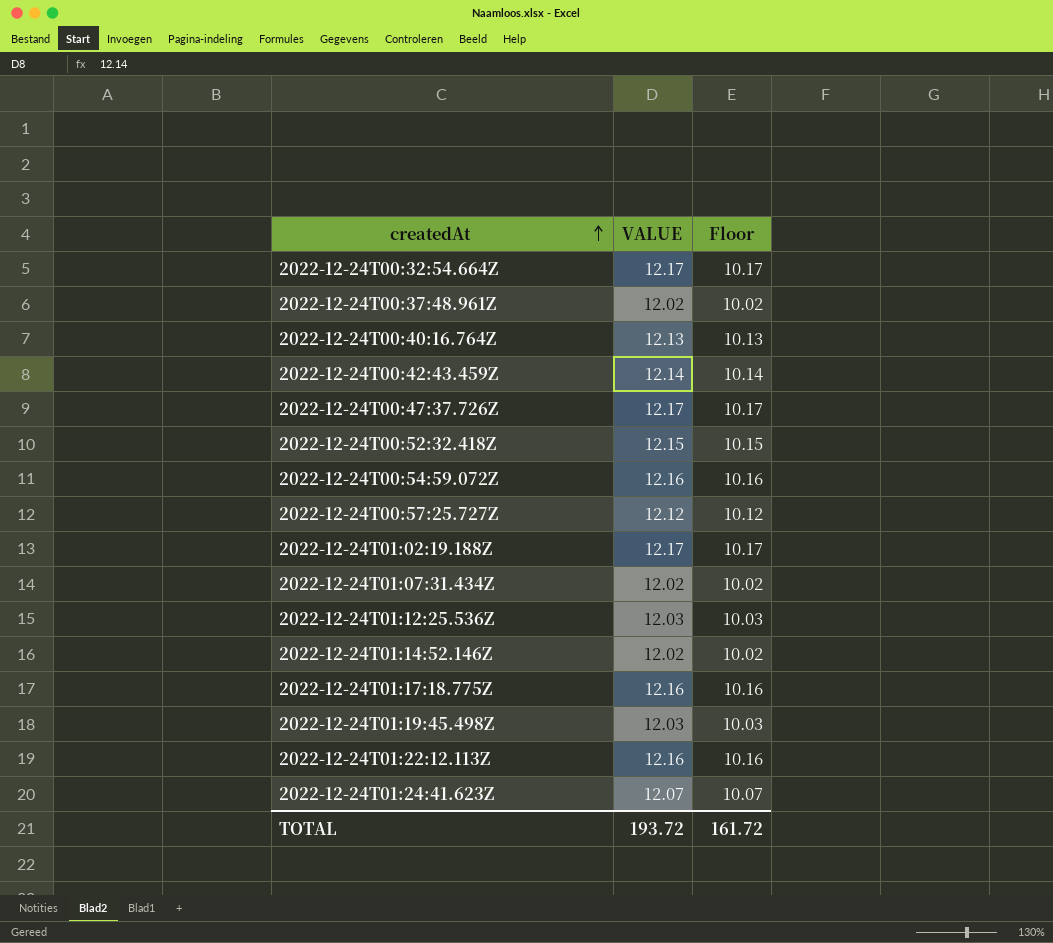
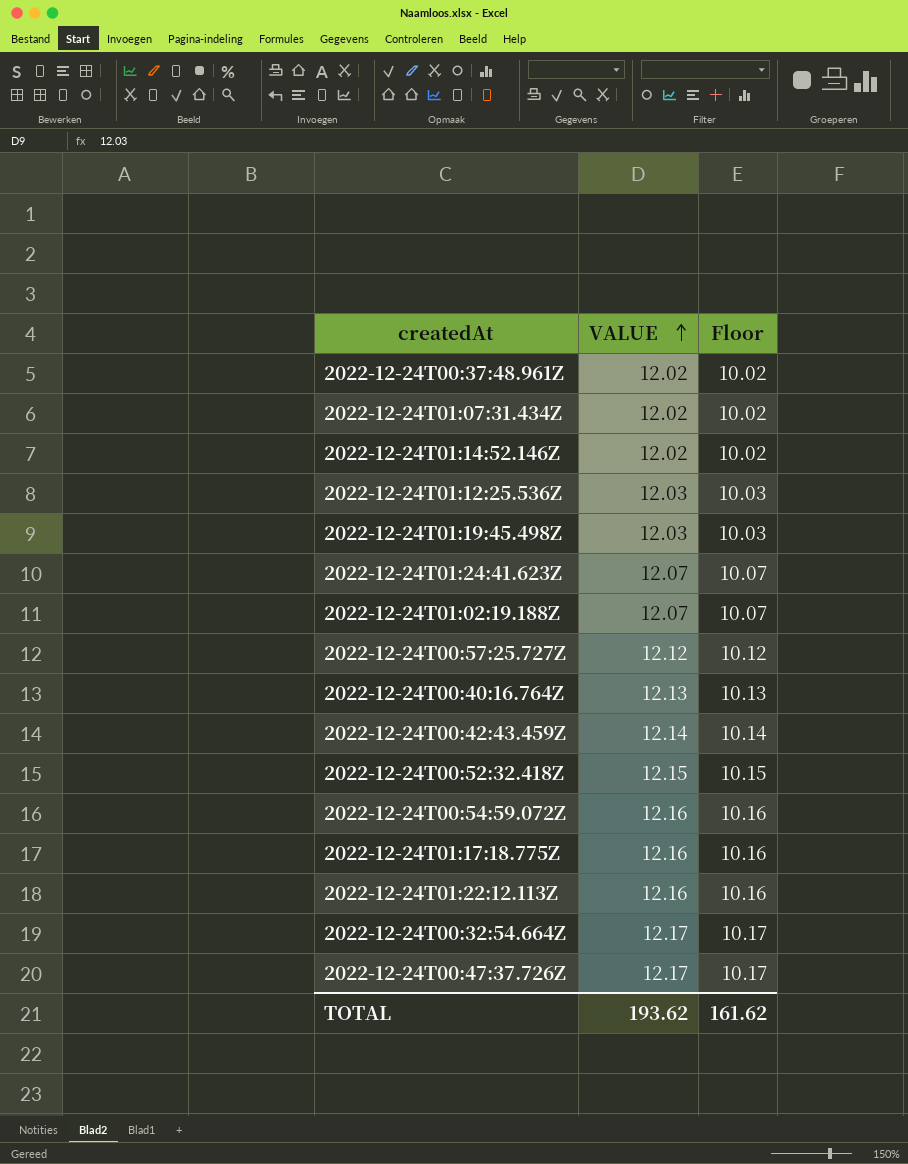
row order: createdAt ascending -> VALUE ascending
2022-12-24T01:02:19.188Z | VALUE: 12.17 -> 12.07
2022-12-24T01:02:19.188Z | Floor: 10.17 -> 10.07
TOTAL | VALUE: 193.72 -> 193.62
TOTAL | Floor: 161.72 -> 161.62

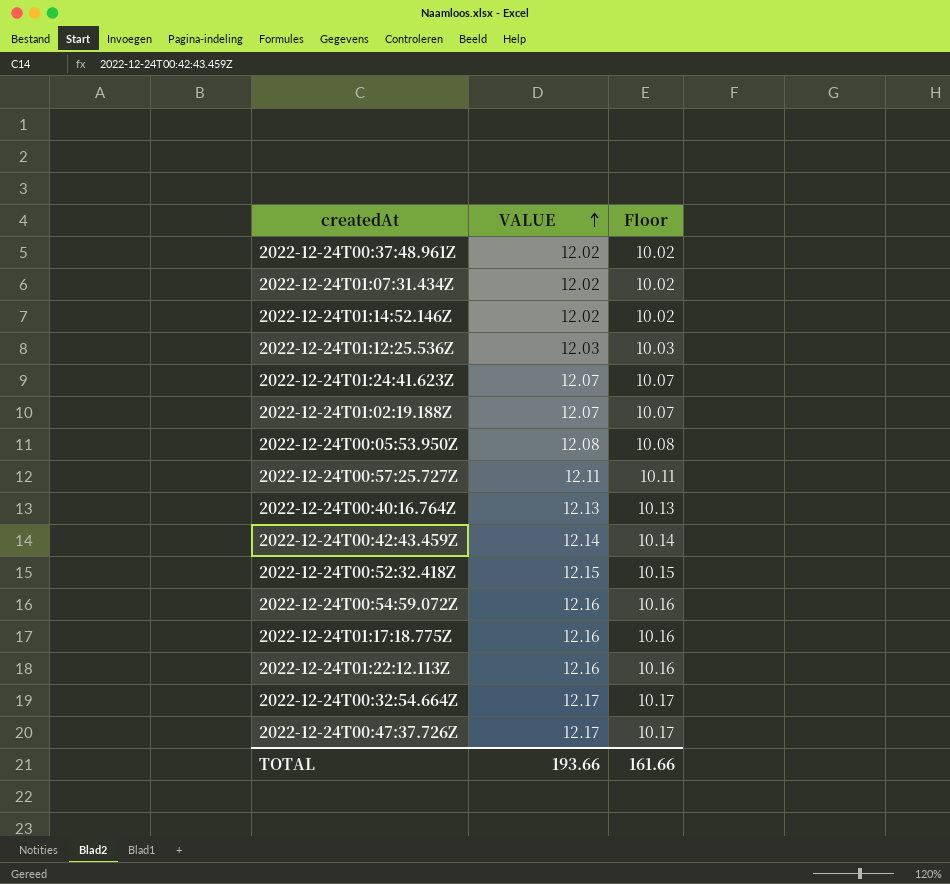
row 2022-12-24T01:19:45.498Z: 12.03 | 10.03 -> none
row 2022-12-24T00:05:53.950Z: none -> 12.08 | 10.08
2022-12-24T00:57:25.727Z | VALUE: 12.12 -> 12.11
2022-12-24T00:57:25.727Z | Floor: 10.12 -> 10.11
TOTAL | VALUE: 193.62 -> 193.66
TOTAL | Floor: 161.62 -> 161.66

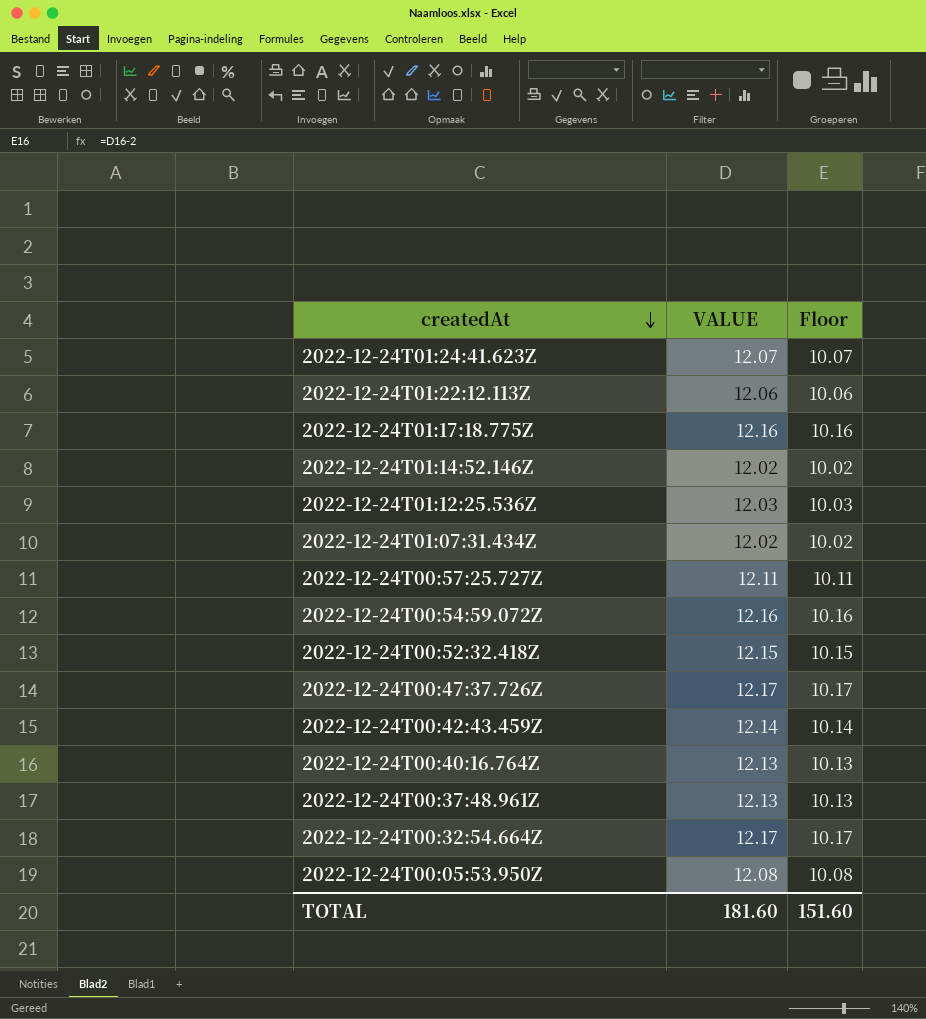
row order: VALUE ascending -> createdAt descending
row 2022-12-24T01:02:19.188Z: 12.07 | 10.07 -> none
2022-12-24T01:22:12.113Z | VALUE: 12.16 -> 12.06
2022-12-24T01:22:12.113Z | Floor: 10.16 -> 10.06
2022-12-24T00:37:48.961Z | VALUE: 12.02 -> 12.13
2022-12-24T00:37:48.961Z | Floor: 10.02 -> 10.13
TOTAL | VALUE: 193.66 -> 181.60
TOTAL | Floor: 161.66 -> 151.60

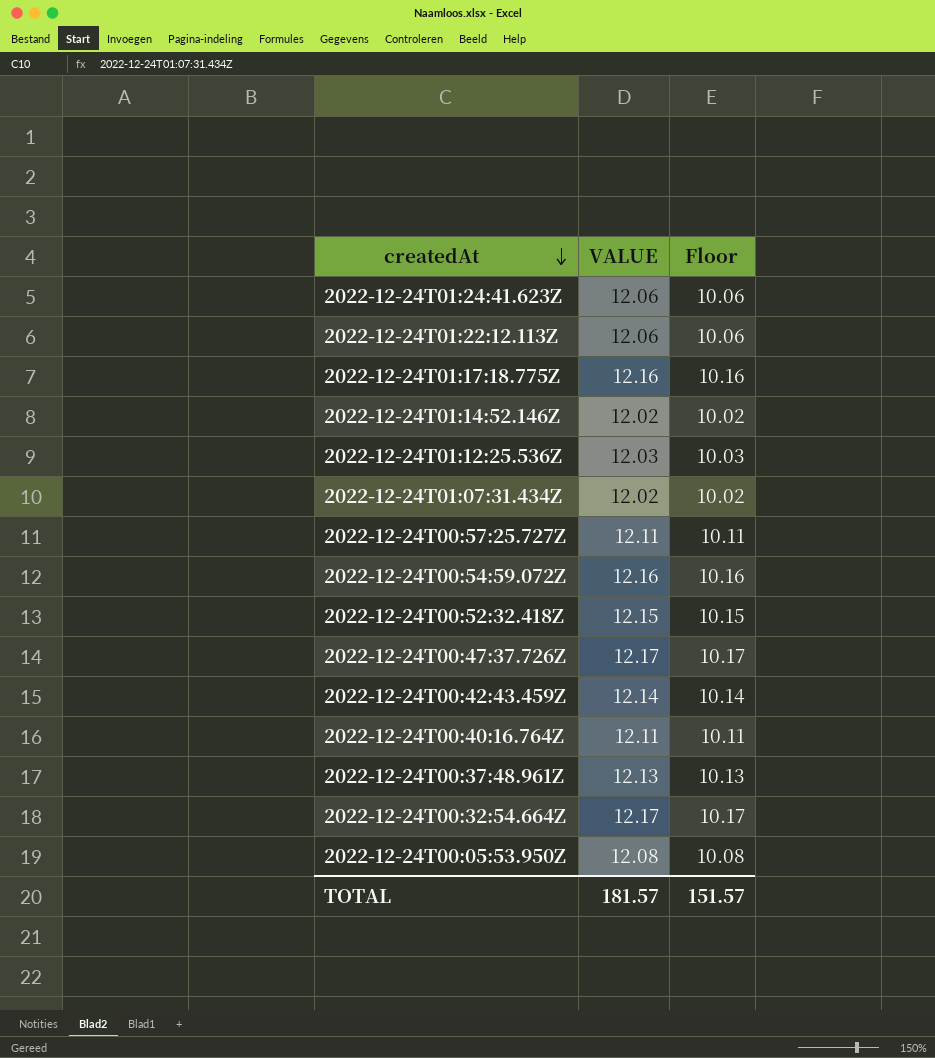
2022-12-24T01:24:41.623Z | VALUE: 12.07 -> 12.06
2022-12-24T01:24:41.623Z | Floor: 10.07 -> 10.06
2022-12-24T00:40:16.764Z | VALUE: 12.13 -> 12.11
2022-12-24T00:40:16.764Z | Floor: 10.13 -> 10.11
TOTAL | VALUE: 181.60 -> 181.57
TOTAL | Floor: 151.60 -> 151.57

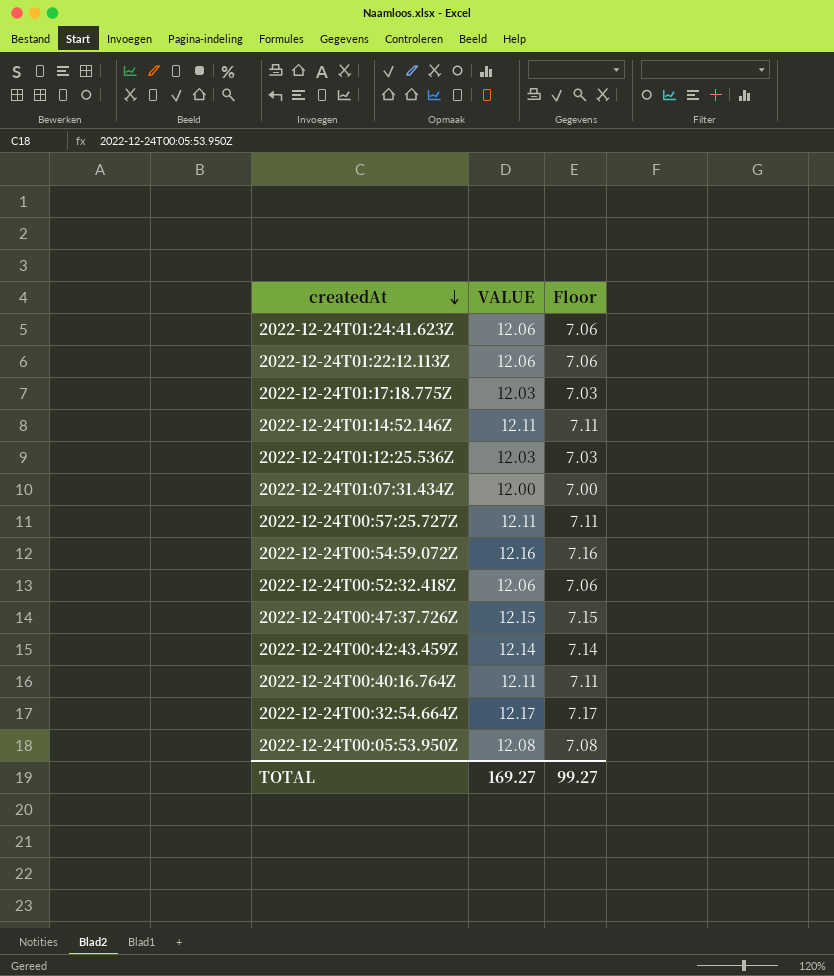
column Floor | formula: [VALUE] - 2 -> [VALUE] - 5
row 2022-12-24T00:37:48.961Z: 12.13 | 10.13 -> none
2022-12-24T01:17:18.775Z | VALUE: 12.16 -> 12.03
2022-12-24T01:14:52.146Z | VALUE: 12.02 -> 12.11
2022-12-24T01:07:31.434Z | VALUE: 12.02 -> 12.00
2022-12-24T00:52:32.418Z | VALUE: 12.15 -> 12.06
2022-12-24T00:47:37.726Z | VALUE: 12.17 -> 12.15
TOTAL | VALUE: 181.57 -> 169.27
TOTAL | Floor: 151.57 -> 99.27

